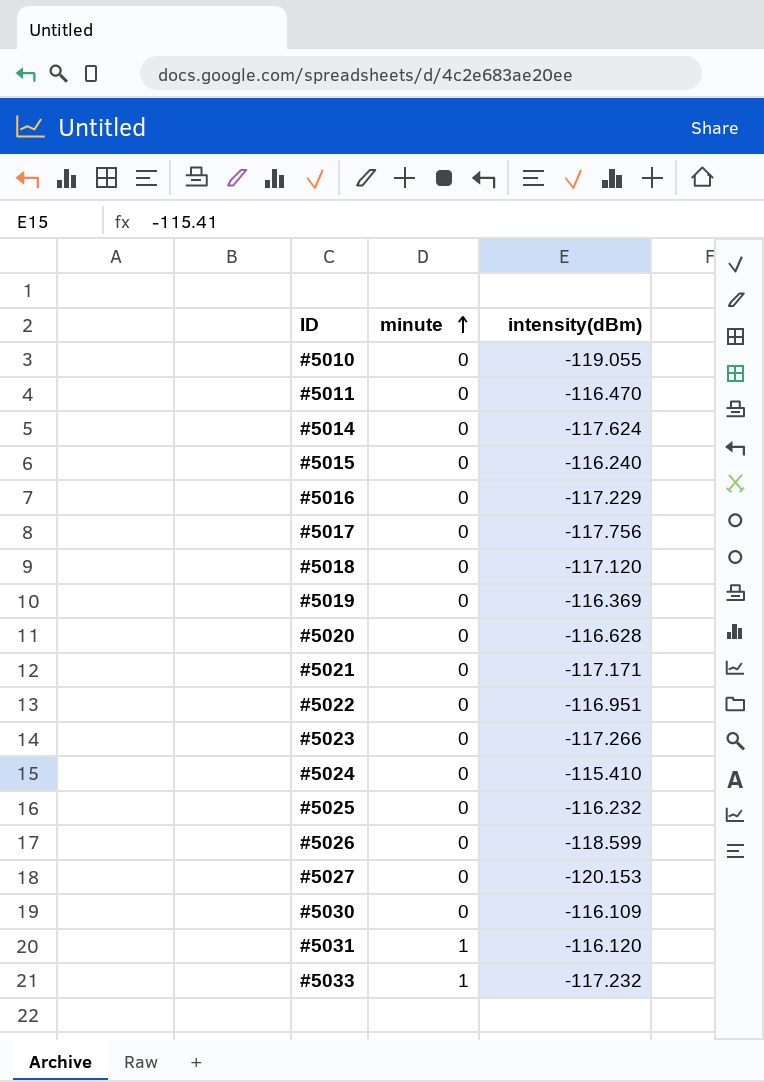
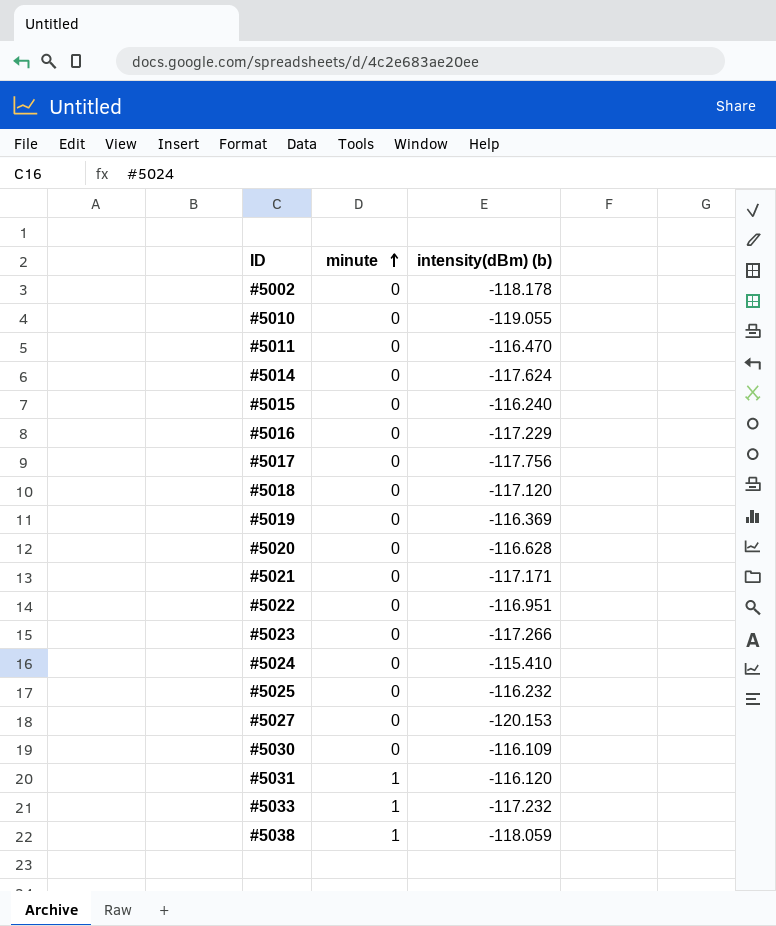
column name: intensity(dBm) -> intensity(dBm) (b)
row #5026: 0 | -118.599 -> none
row #5002: none -> 0 | -118.178
row #5038: none -> 1 | -118.059

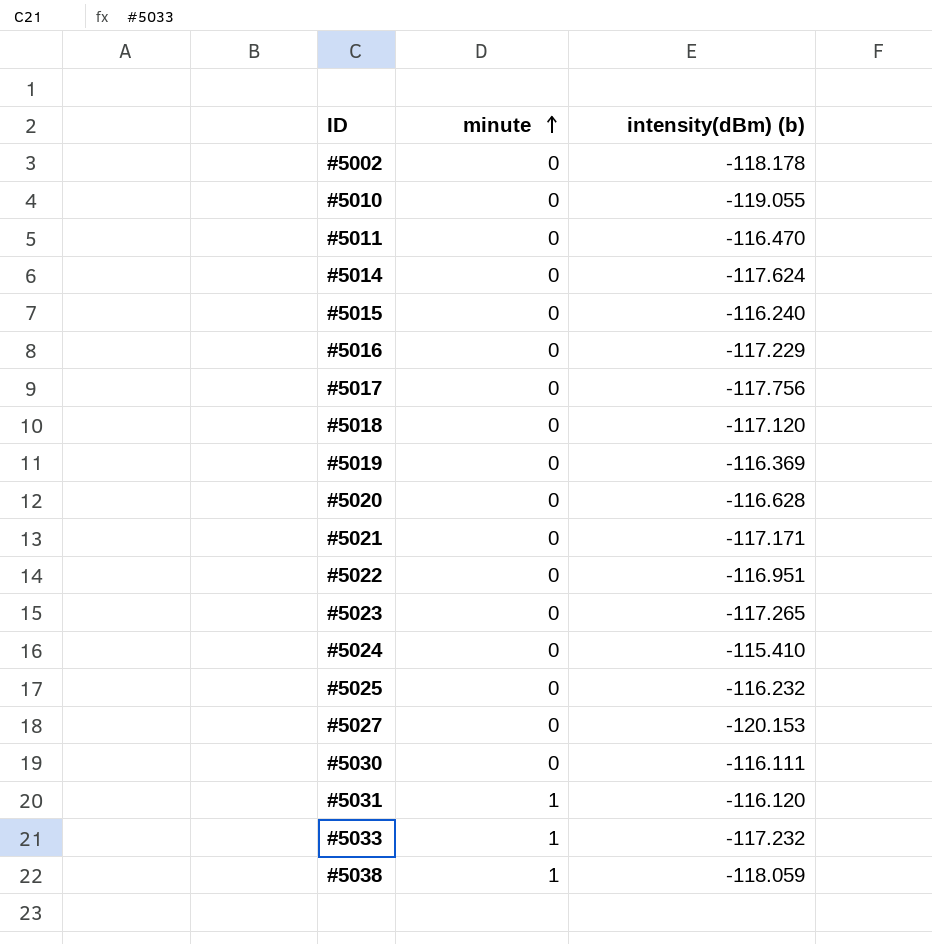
#5023 | intensity(dBm) (b): -117.266 -> -117.265
#5030 | intensity(dBm) (b): -116.109 -> -116.111

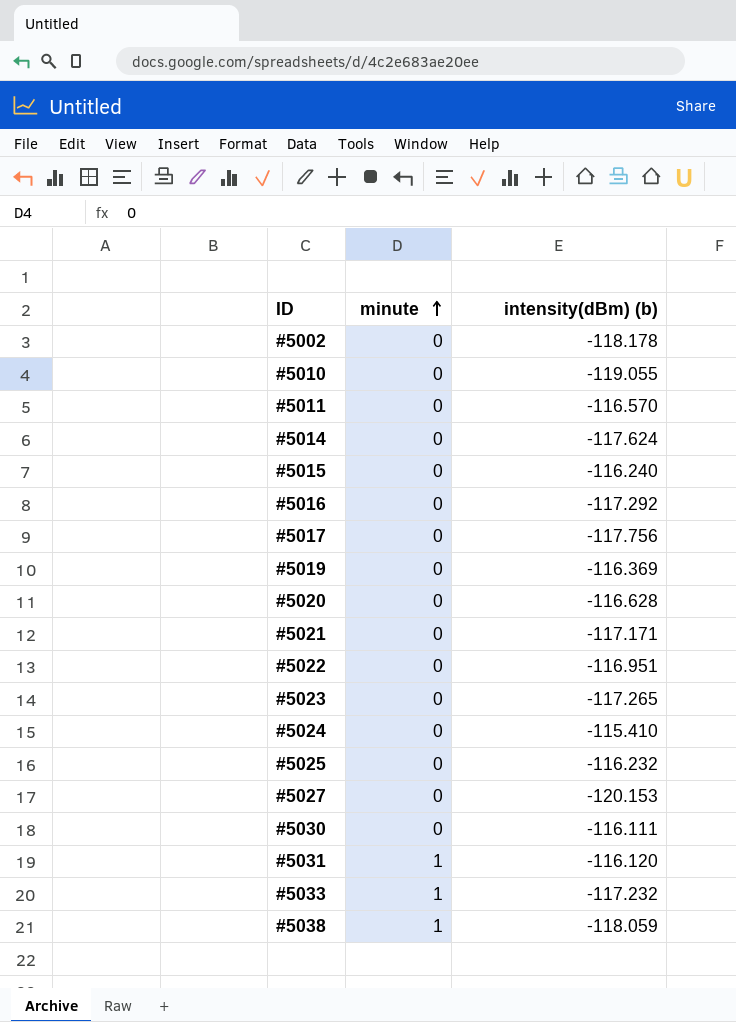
row #5018: 0 | -117.120 -> none
#5011 | intensity(dBm) (b): -116.470 -> -116.570
#5016 | intensity(dBm) (b): -117.229 -> -117.292

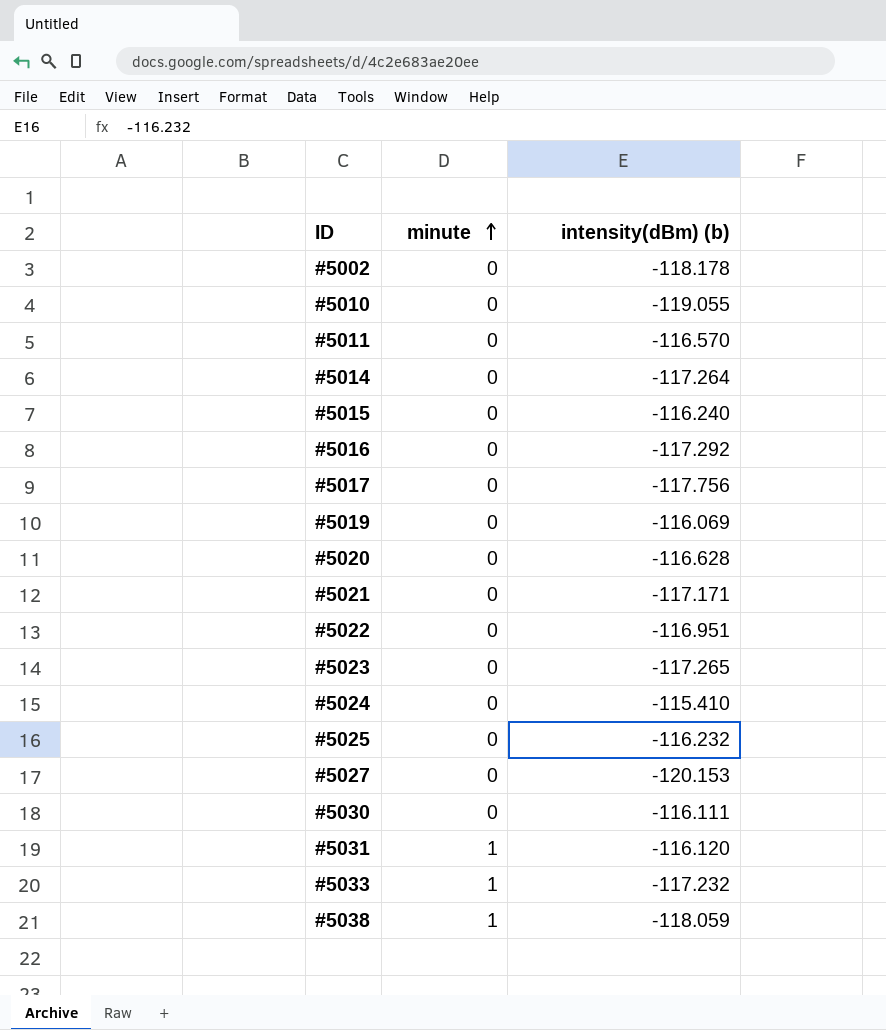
#5014 | intensity(dBm) (b): -117.624 -> -117.264
#5019 | intensity(dBm) (b): -116.369 -> -116.069

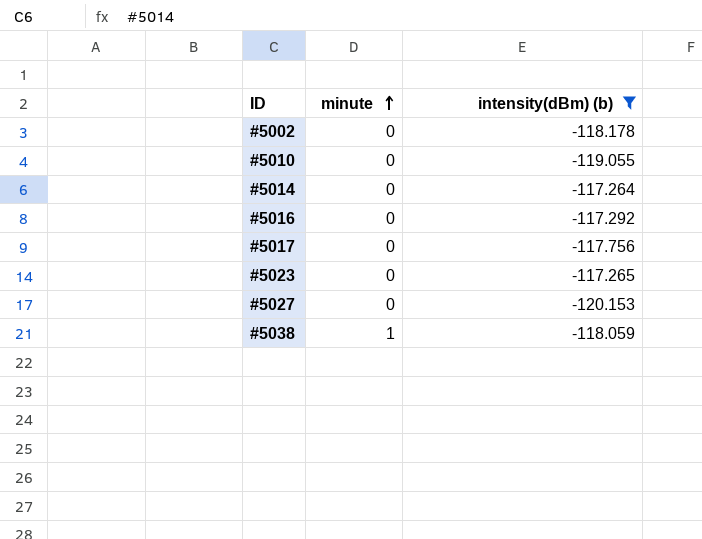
filter: none -> intensity(dBm) (b) <= -117.264

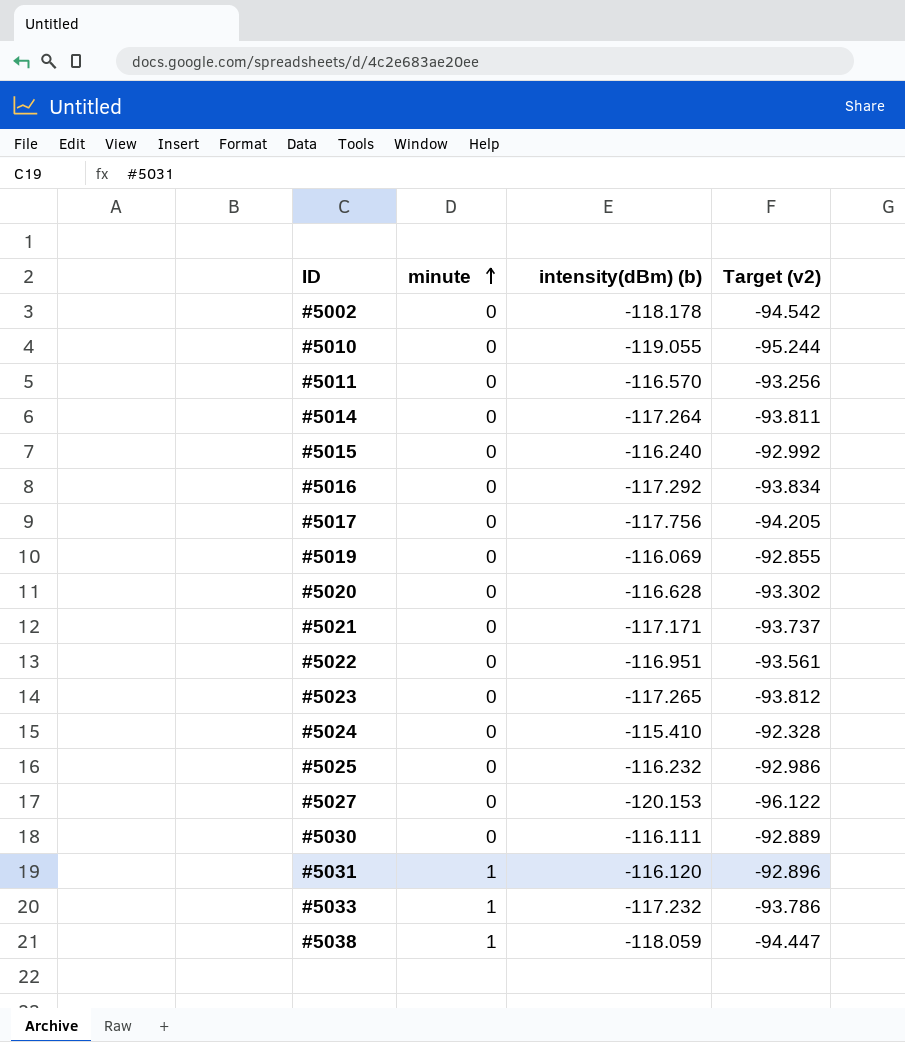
filter: intensity(dBm) (b) <= -117.264 -> none
column Target (v2) | formula: none -> [intensity(dBm) (b)] * 0.8

